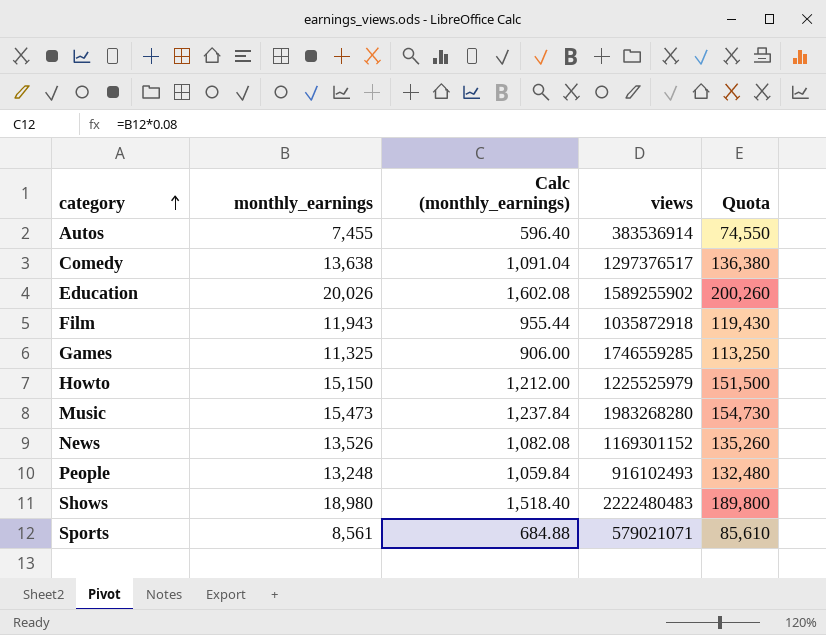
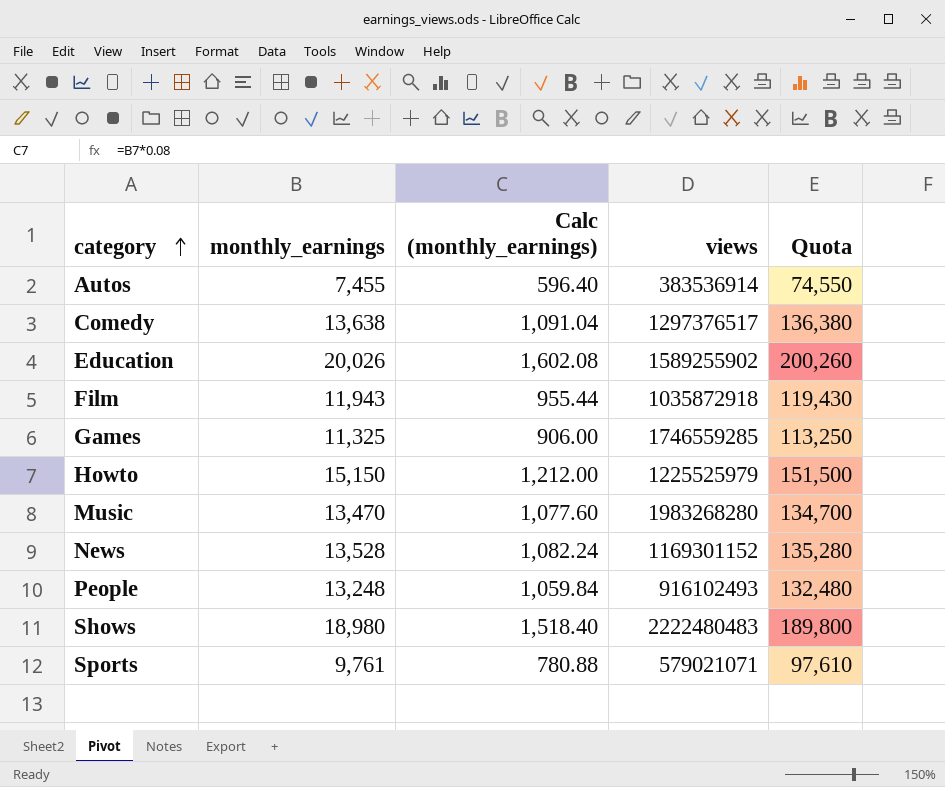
Music | monthly_earnings: 15,473 -> 13,470
Music | Calc (monthly_earnings): 1,237.84 -> 1,077.60
Music | Quota: 154,730 -> 134,700
News | monthly_earnings: 13,526 -> 13,528
News | Calc (monthly_earnings): 1,082.08 -> 1,082.24
News | Quota: 135,260 -> 135,280
Sports | monthly_earnings: 8,561 -> 9,761
Sports | Calc (monthly_earnings): 684.88 -> 780.88
Sports | Quota: 85,610 -> 97,610

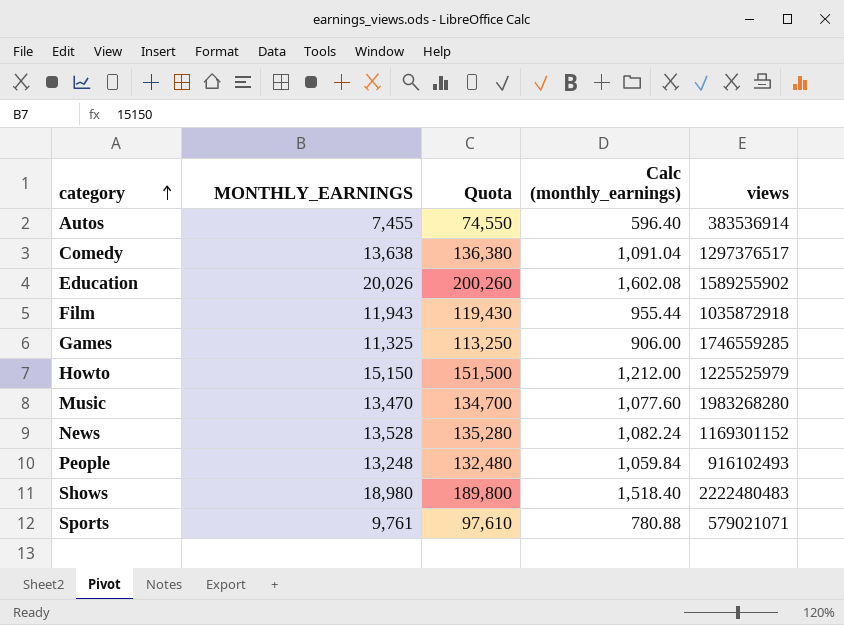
column name: monthly_earnings -> MONTHLY_EARNINGS
column Quota | position: 5 -> 3

